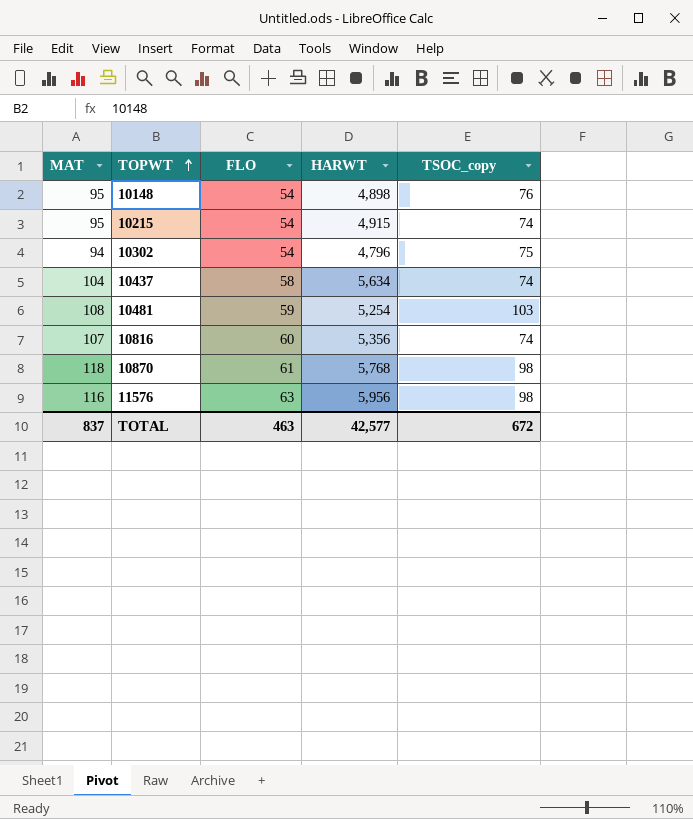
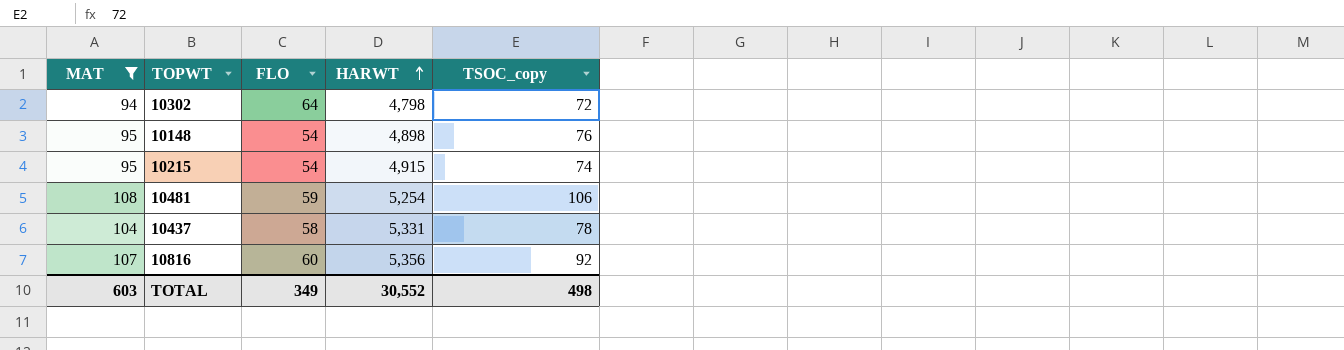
filter: none -> MAT <= 108
row order: TOPWT ascending -> HARWT ascending
10302 | FLO: 54 -> 64
10302 | HARWT: 4,796 -> 4,798
10302 | TSOC_copy: 75 -> 72
10481 | TSOC_copy: 103 -> 106
10437 | HARWT: 5,634 -> 5,331
10437 | TSOC_copy: 74 -> 78
10816 | TSOC_copy: 74 -> 92
TOTAL | MAT: 837 -> 603
TOTAL | FLO: 463 -> 349
TOTAL | HARWT: 42,577 -> 30,552
TOTAL | TSOC_copy: 672 -> 498

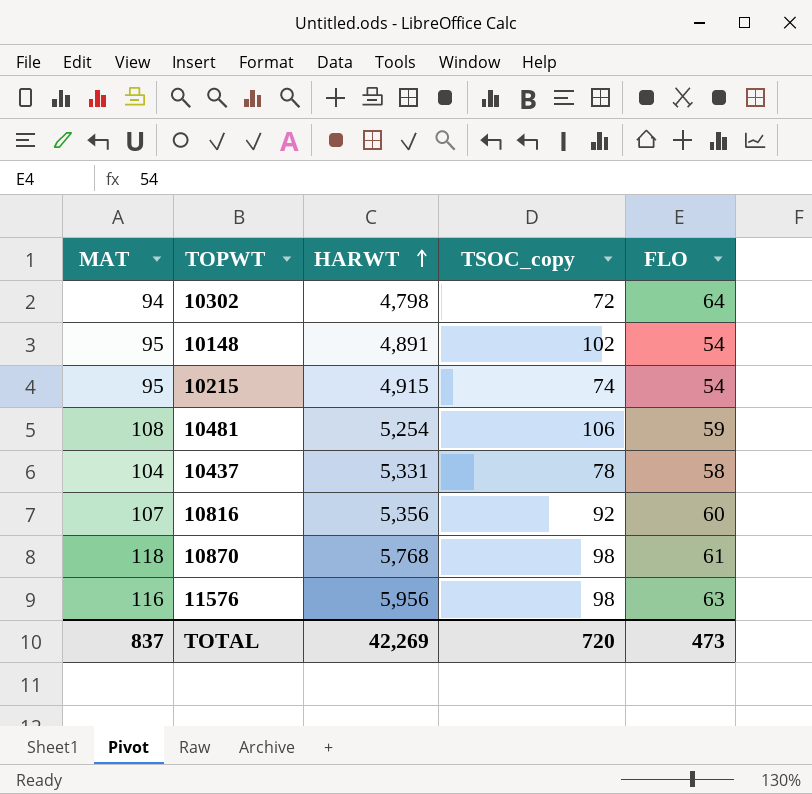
filter: MAT <= 108 -> none
column FLO | position: 3 -> 5
10148 | HARWT: 4,898 -> 4,891
10148 | TSOC_copy: 76 -> 102
TOTAL | MAT: 603 -> 837
TOTAL | HARWT: 30,552 -> 42,269
TOTAL | TSOC_copy: 498 -> 720
TOTAL | FLO: 349 -> 473

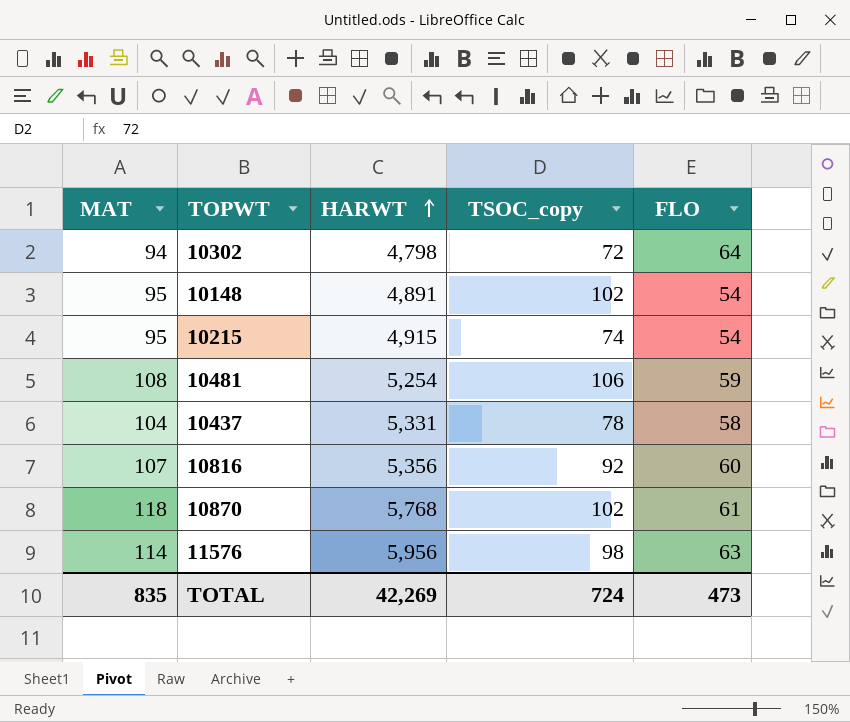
10870 | TSOC_copy: 98 -> 102
11576 | MAT: 116 -> 114
TOTAL | MAT: 837 -> 835
TOTAL | TSOC_copy: 720 -> 724

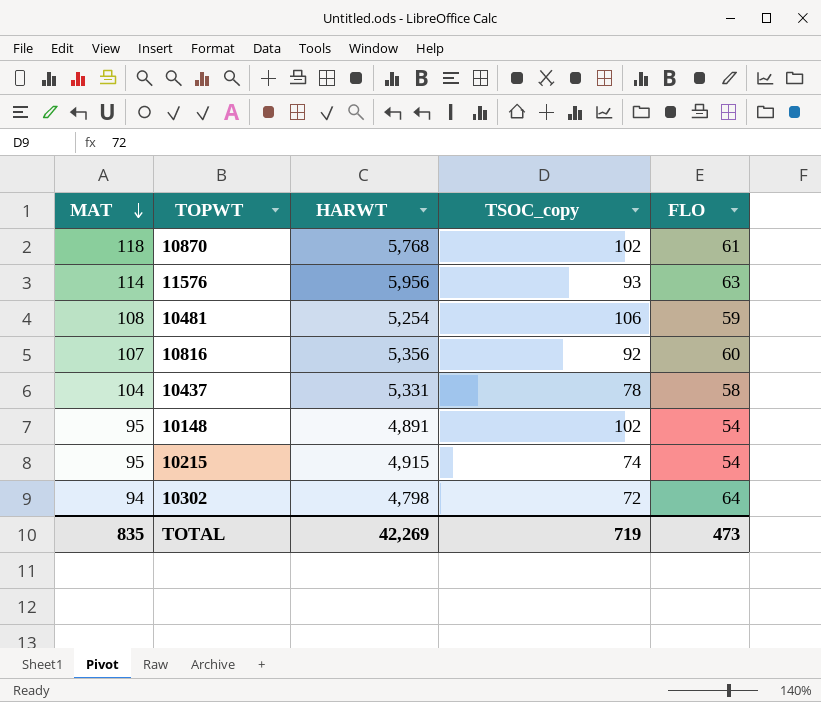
row order: HARWT ascending -> MAT descending
11576 | TSOC_copy: 98 -> 93
TOTAL | TSOC_copy: 724 -> 719

